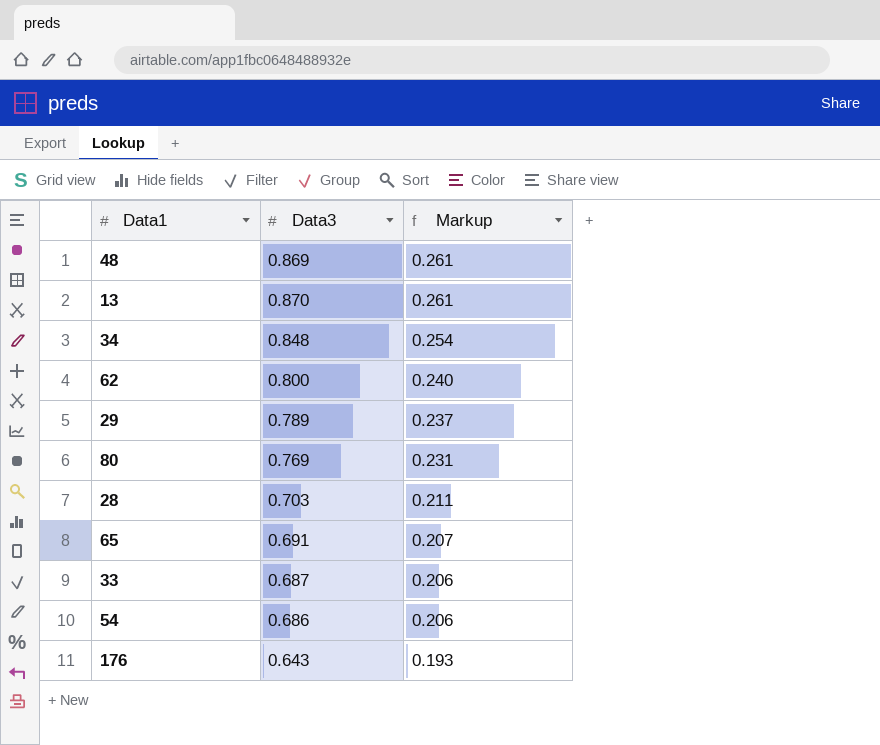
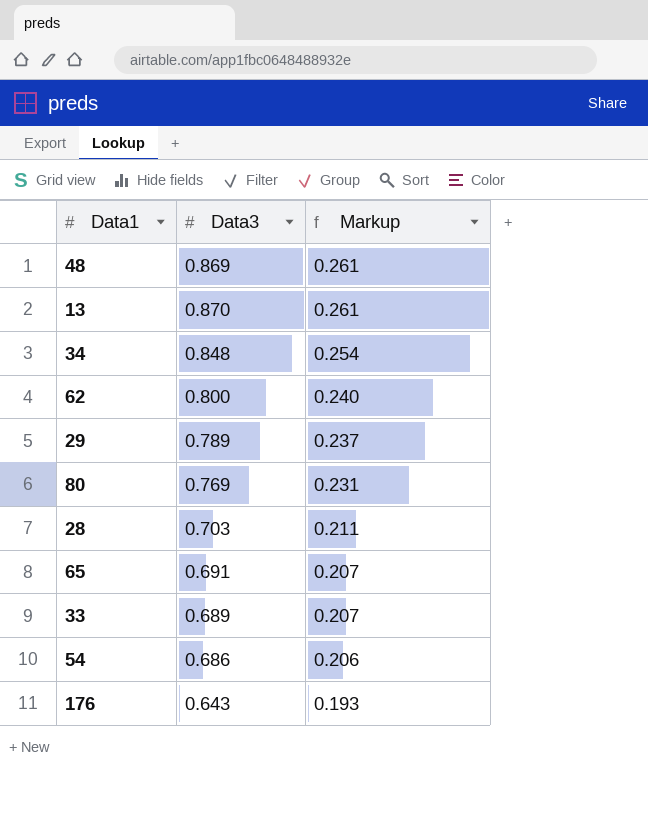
33 | Data3: 0.687 -> 0.689
33 | Markup: 0.206 -> 0.207

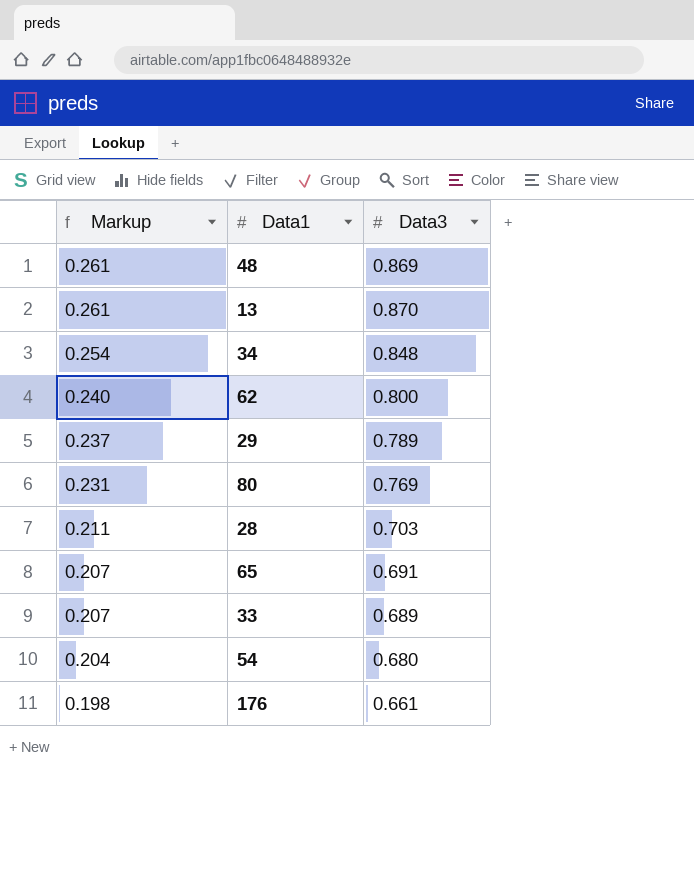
column Markup | position: 3 -> 1
54 | Markup: 0.206 -> 0.204
54 | Data3: 0.686 -> 0.680
176 | Markup: 0.193 -> 0.198
176 | Data3: 0.643 -> 0.661

